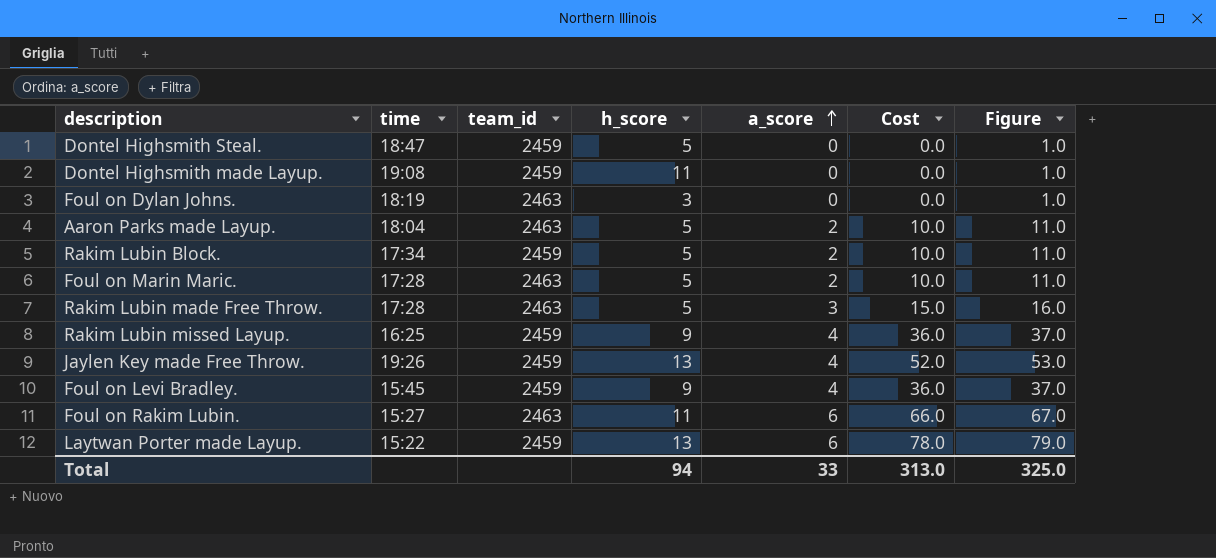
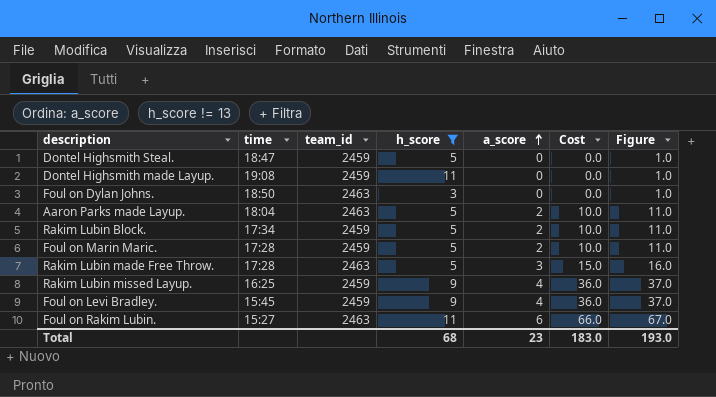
filter: none -> h_score != 13
Foul on Dylan Johns. | time: 18:19 -> 18:50
Foul on Marin Maric. | team_id: 2463 -> 2459
Total | h_score: 94 -> 68
Total | a_score: 33 -> 23
Total | Cost: 313.0 -> 183.0
Total | Figure: 325.0 -> 193.0

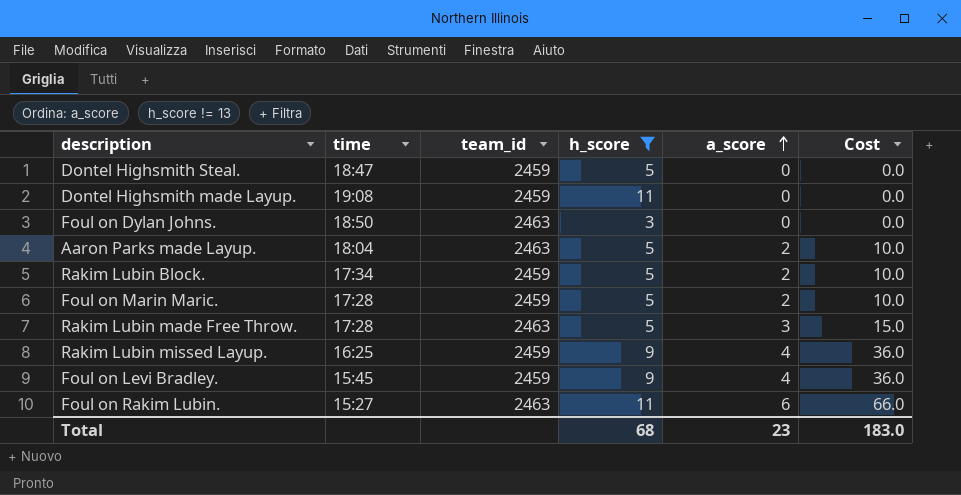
column Figure | formula: [Cost] + 1 -> none

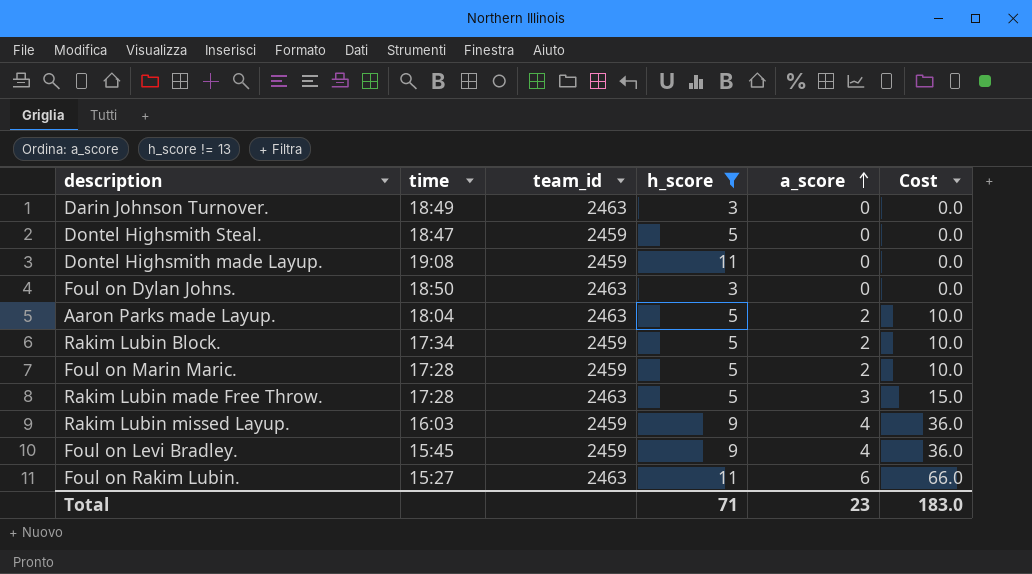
row Darin Johnson Turnover.: none -> 18:49 | 2463 | 3 | 0 | 0.0
Rakim Lubin missed Layup. | time: 16:25 -> 16:03
Total | h_score: 68 -> 71

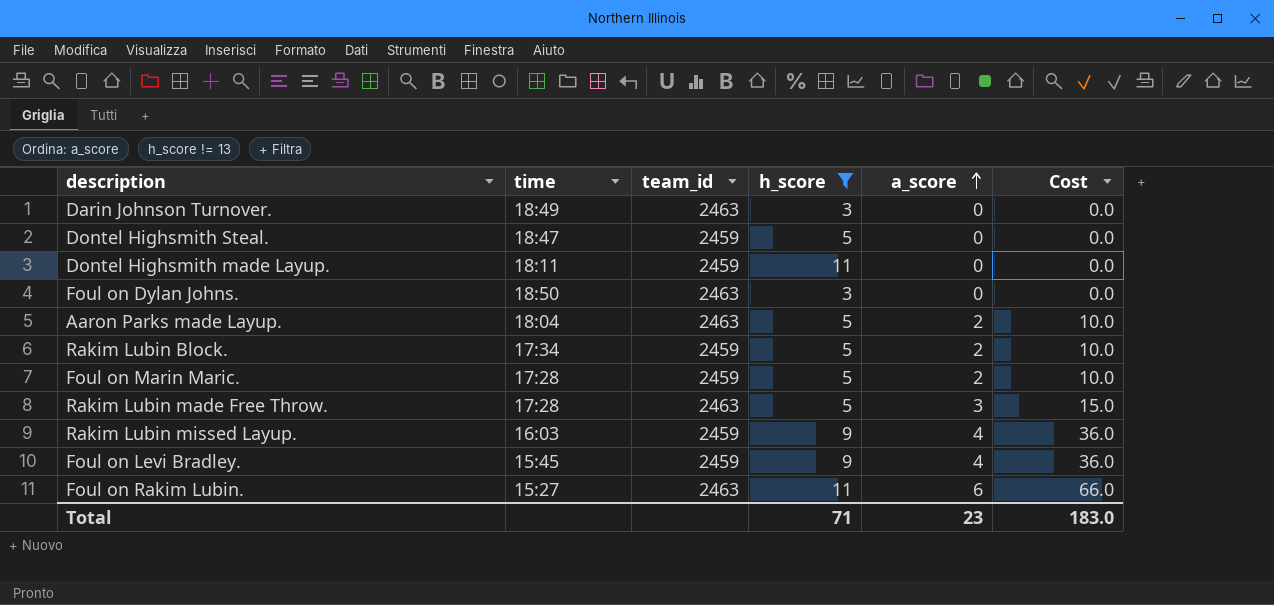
Dontel Highsmith made Layup. | time: 19:08 -> 18:11

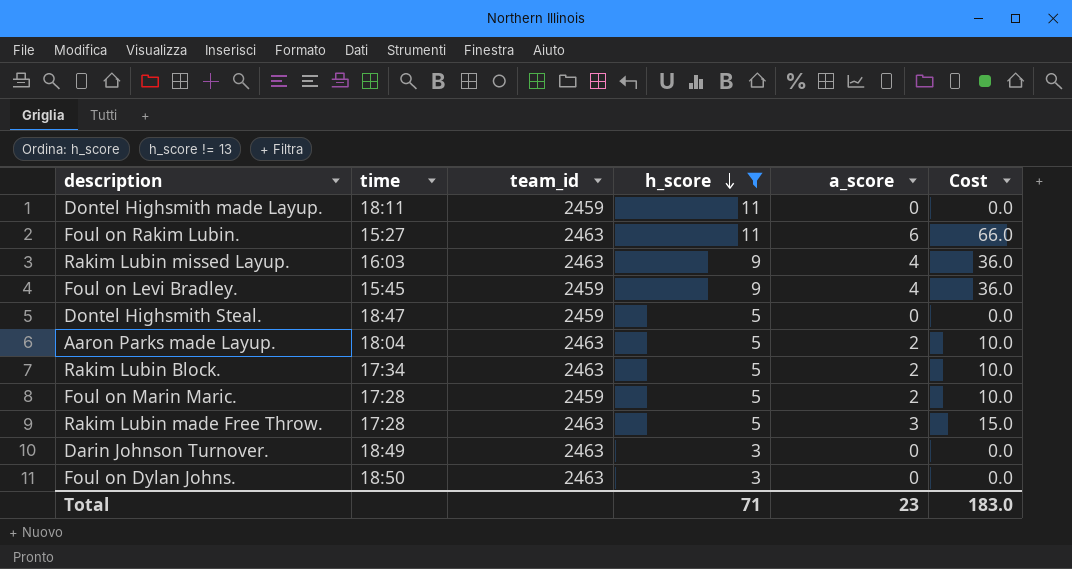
row order: a_score ascending -> h_score descending
Rakim Lubin missed Layup. | team_id: 2459 -> 2463
Rakim Lubin Block. | team_id: 2459 -> 2463

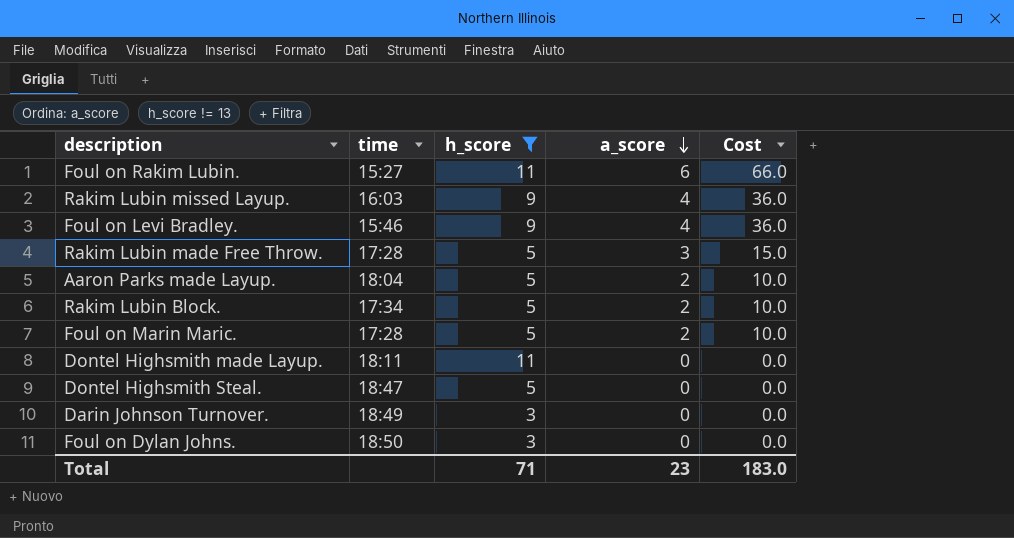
row order: h_score descending -> a_score descending
column team_id | position: 3 -> none
Foul on Levi Bradley. | time: 15:45 -> 15:46

